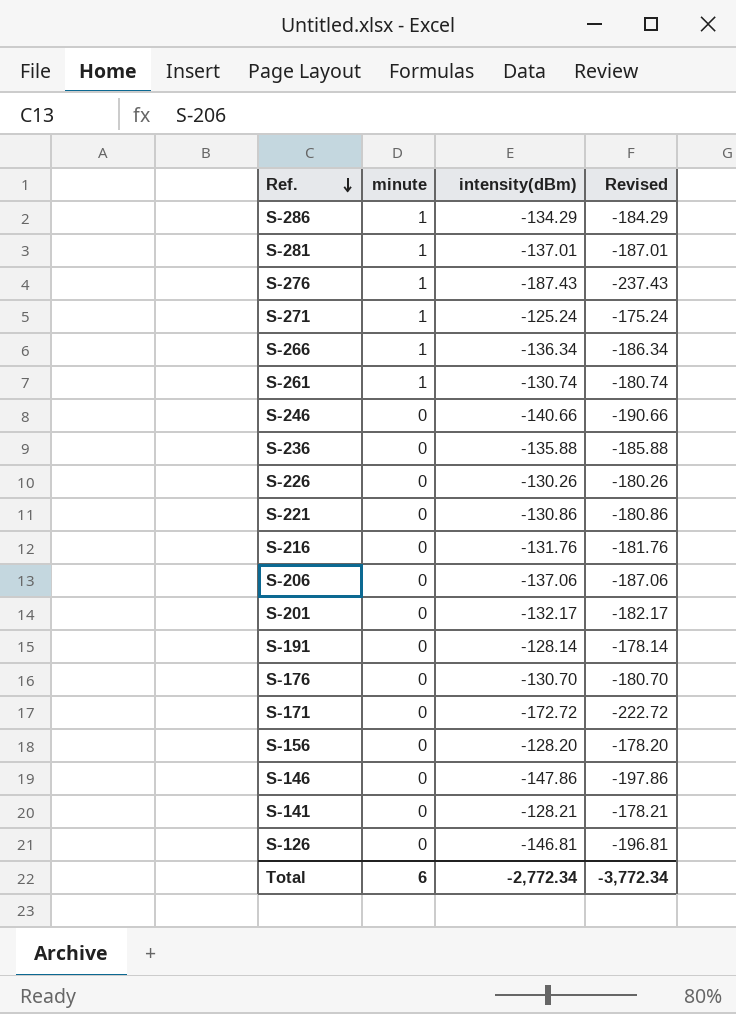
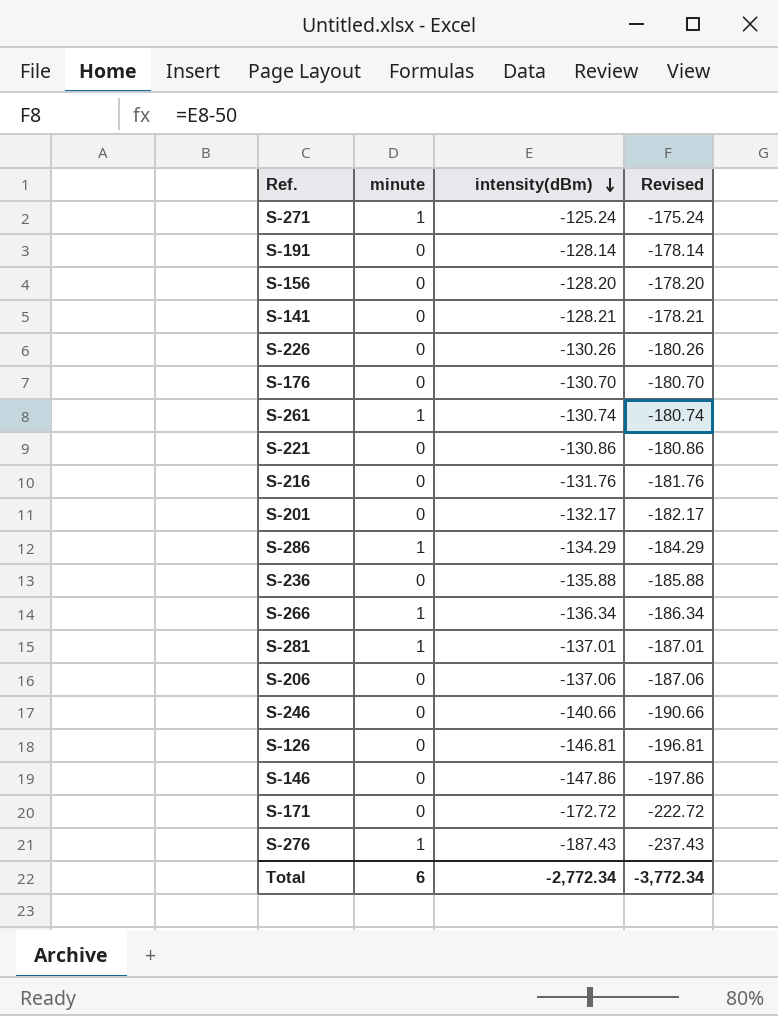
row order: Ref. descending -> intensity(dBm) descending

